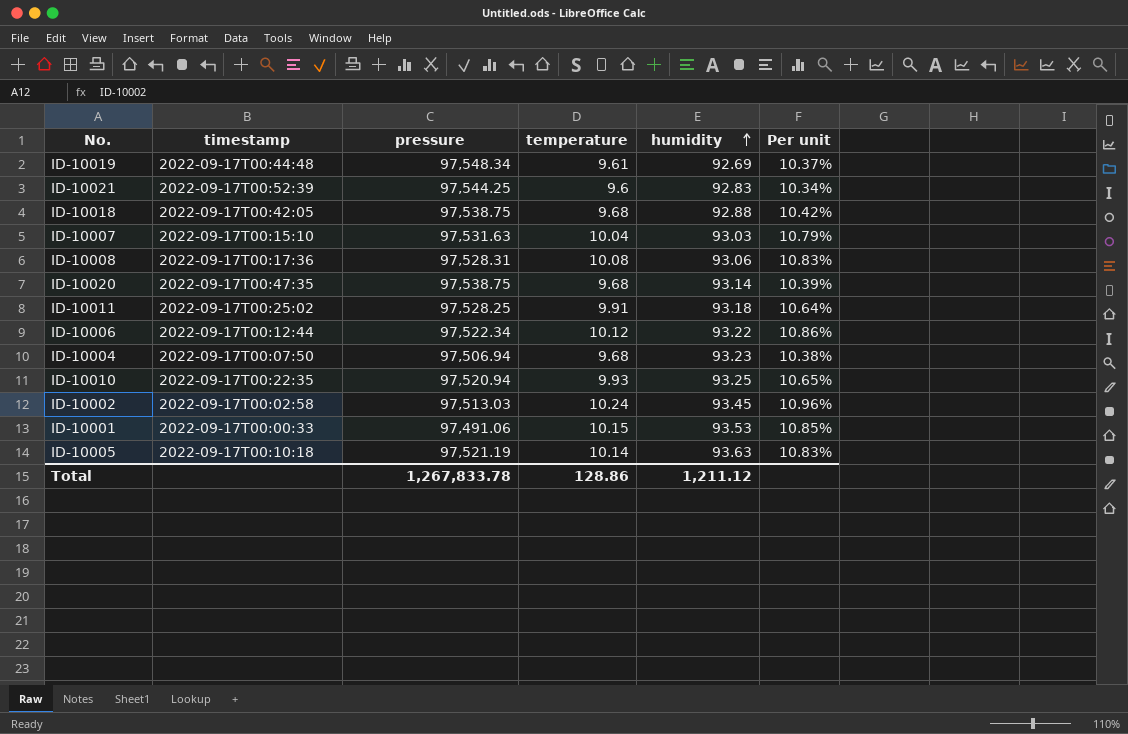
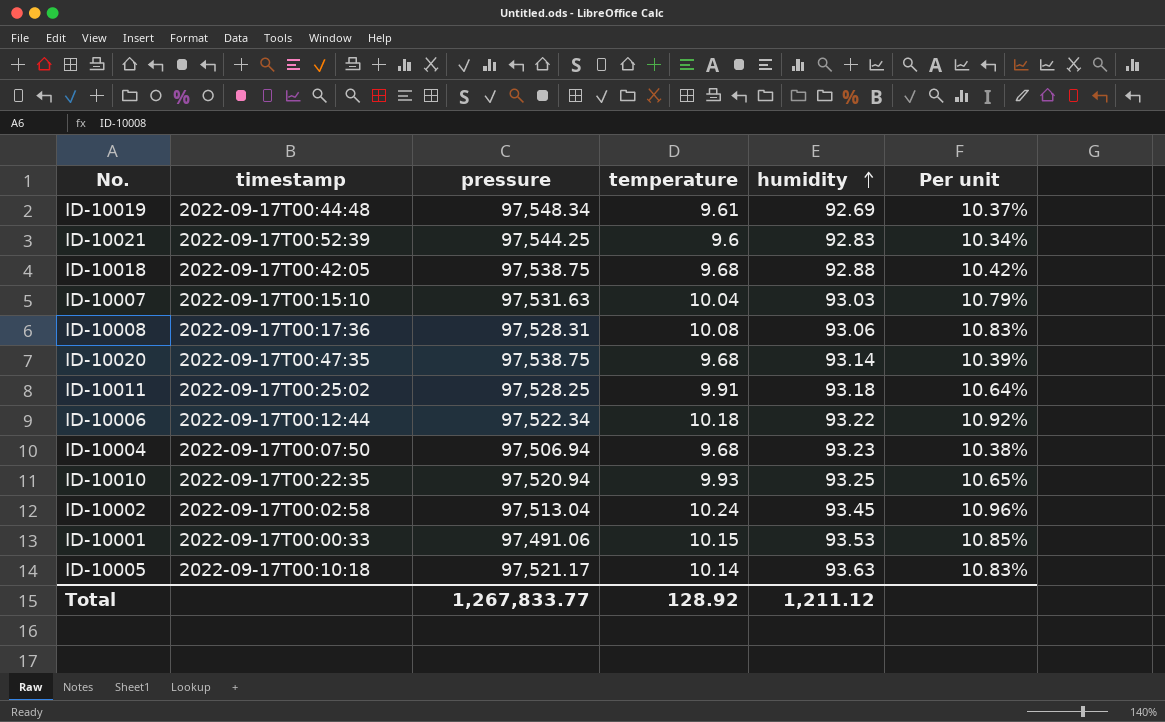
ID-10006 | temperature: 10.12 -> 10.18
ID-10006 | Per unit: 10.86% -> 10.92%
ID-10002 | pressure: 97,513.03 -> 97,513.04
ID-10005 | pressure: 97,521.19 -> 97,521.17
Total | pressure: 1,267,833.78 -> 1,267,833.77
Total | temperature: 128.86 -> 128.92

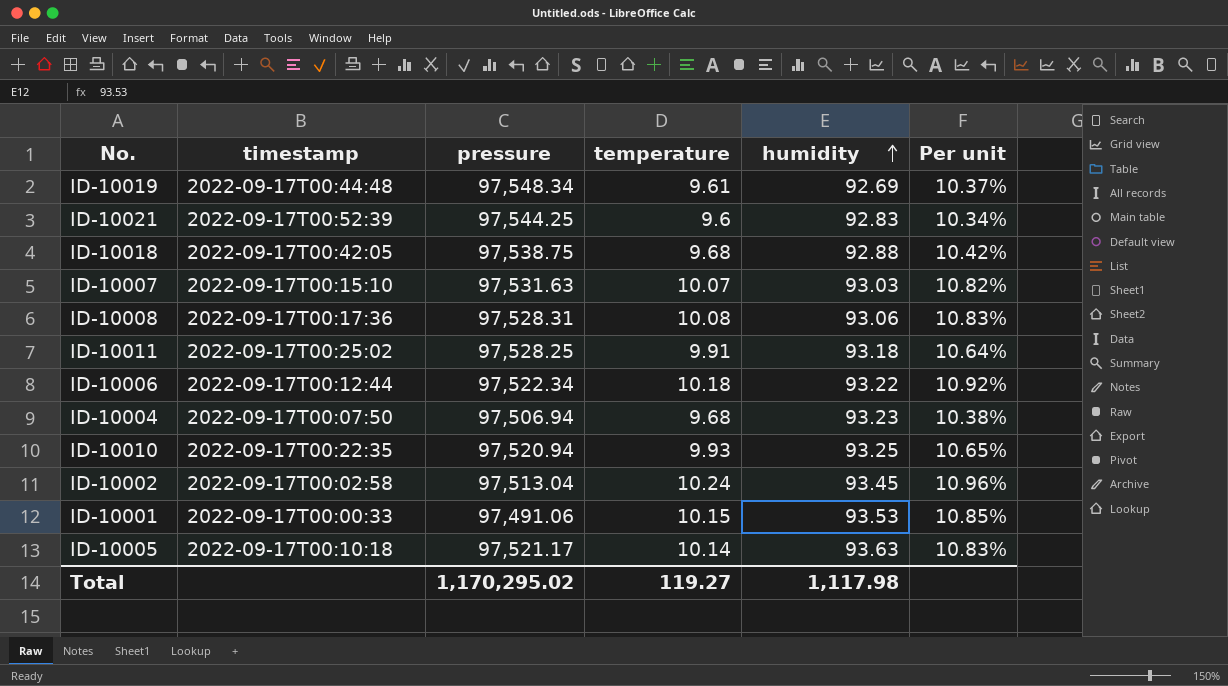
row ID-10020: 2022-09-17T00:47:35 | 97,538.75 | 9.68 | 93.14 | 10.39% -> none
ID-10007 | temperature: 10.04 -> 10.07
ID-10007 | Per unit: 10.79% -> 10.82%
Total | pressure: 1,267,833.77 -> 1,170,295.02
Total | temperature: 128.92 -> 119.27
Total | humidity: 1,211.12 -> 1,117.98

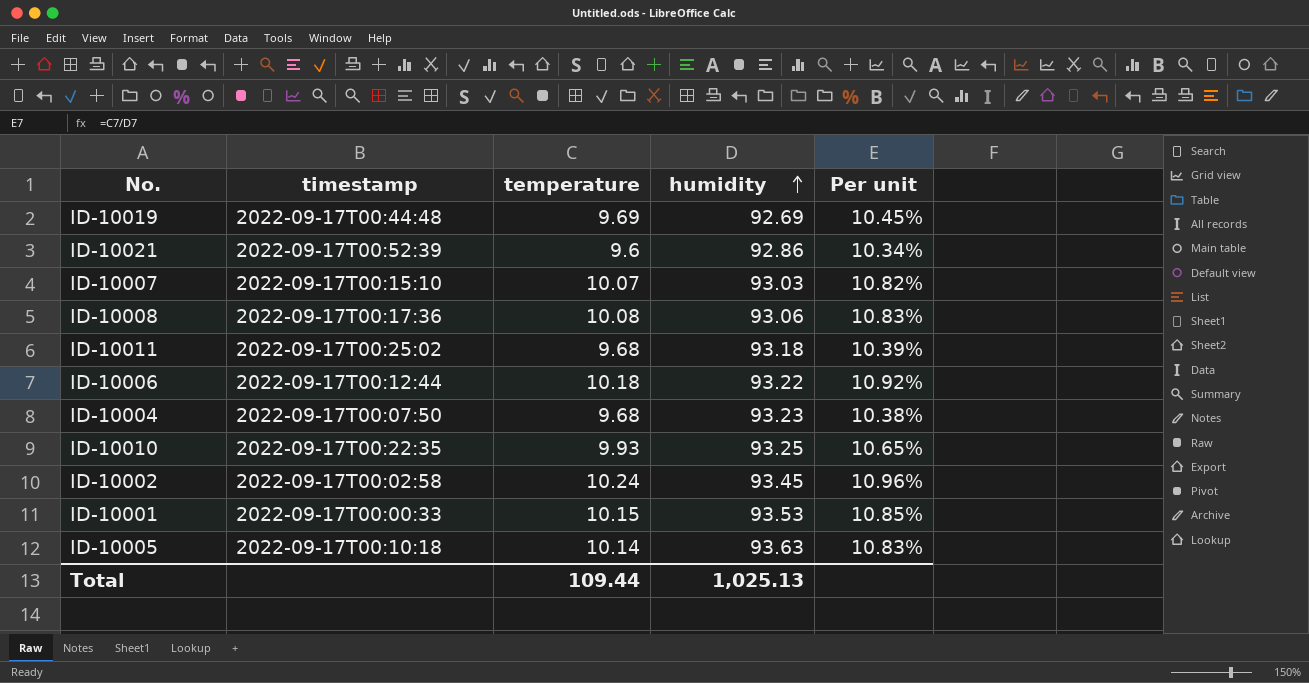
column pressure | position: 3 -> none
row ID-10018: 2022-09-17T00:42:05 | 97,538.75 | 9.68 | 92.88 | 10.42% -> none
ID-10019 | temperature: 9.61 -> 9.69
ID-10019 | Per unit: 10.37% -> 10.45%
ID-10021 | humidity: 92.83 -> 92.86
ID-10011 | temperature: 9.91 -> 9.68
ID-10011 | Per unit: 10.64% -> 10.39%
Total | temperature: 119.27 -> 109.44
Total | humidity: 1,117.98 -> 1,025.13

